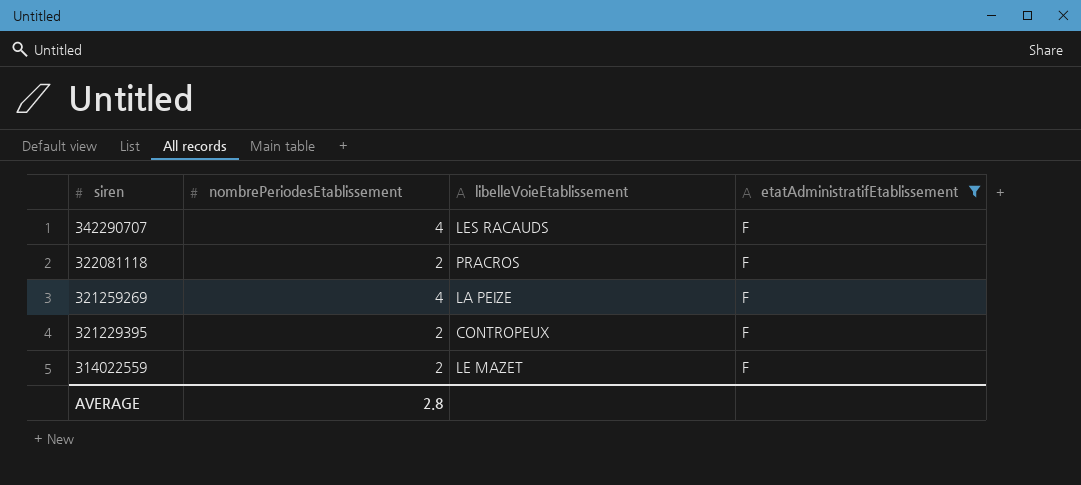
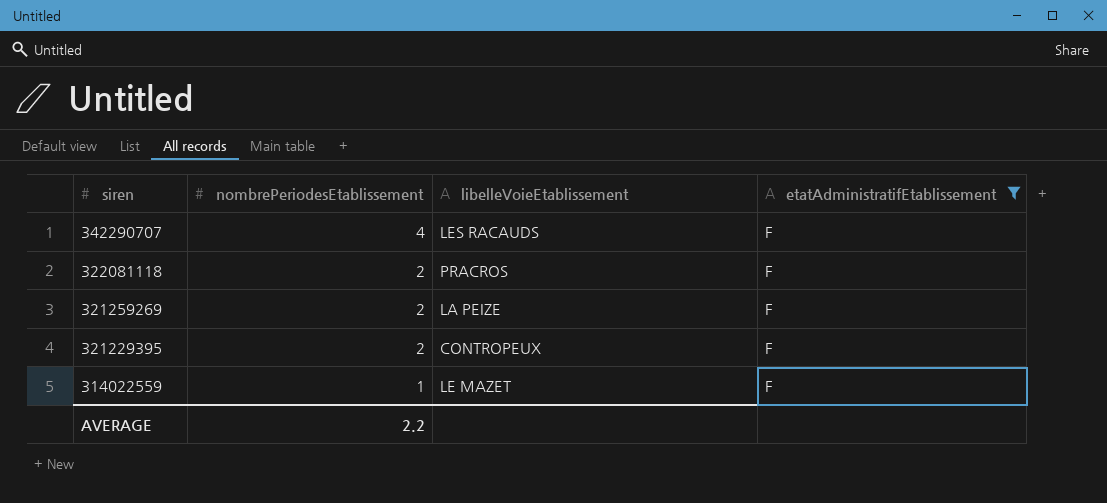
321259269 | nombrePeriodesEtablissement: 4 -> 2
314022559 | nombrePeriodesEtablissement: 2 -> 1
AVERAGE | nombrePeriodesEtablissement: 2.8 -> 2.2

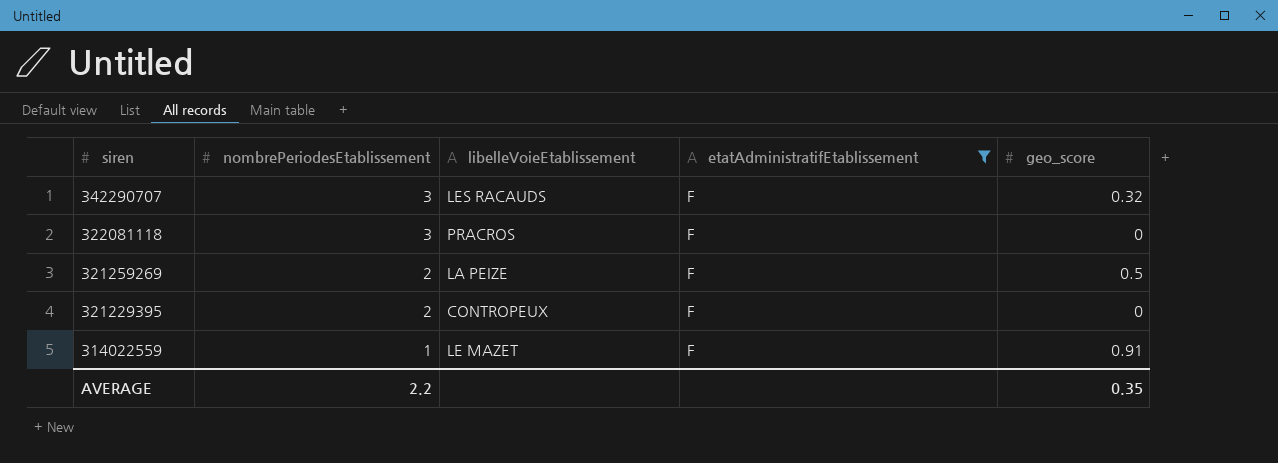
column geo_score | position: none -> 5
342290707 | nombrePeriodesEtablissement: 4 -> 3
322081118 | nombrePeriodesEtablissement: 2 -> 3

